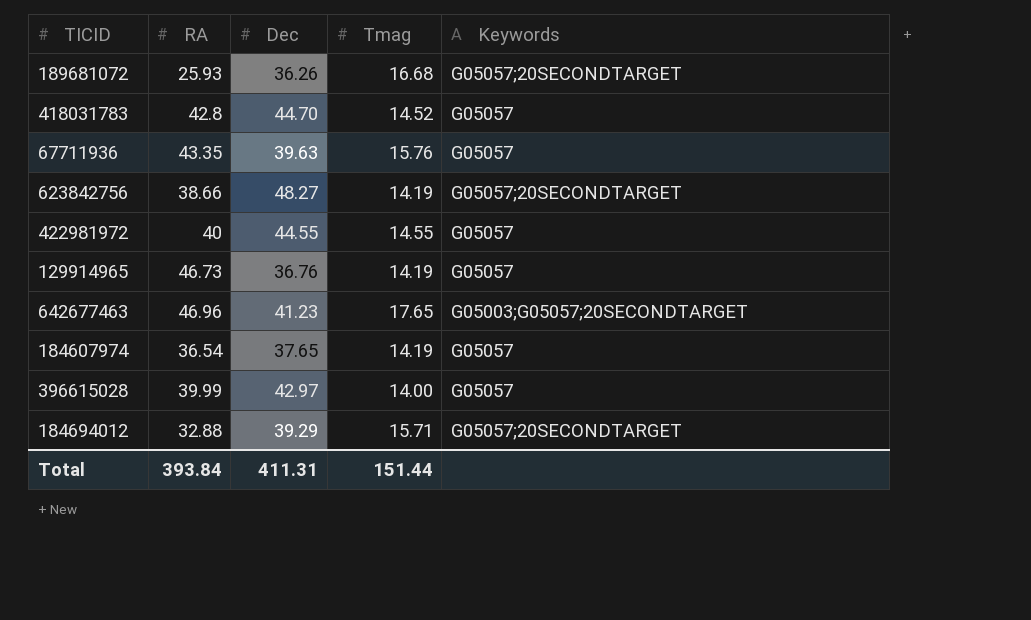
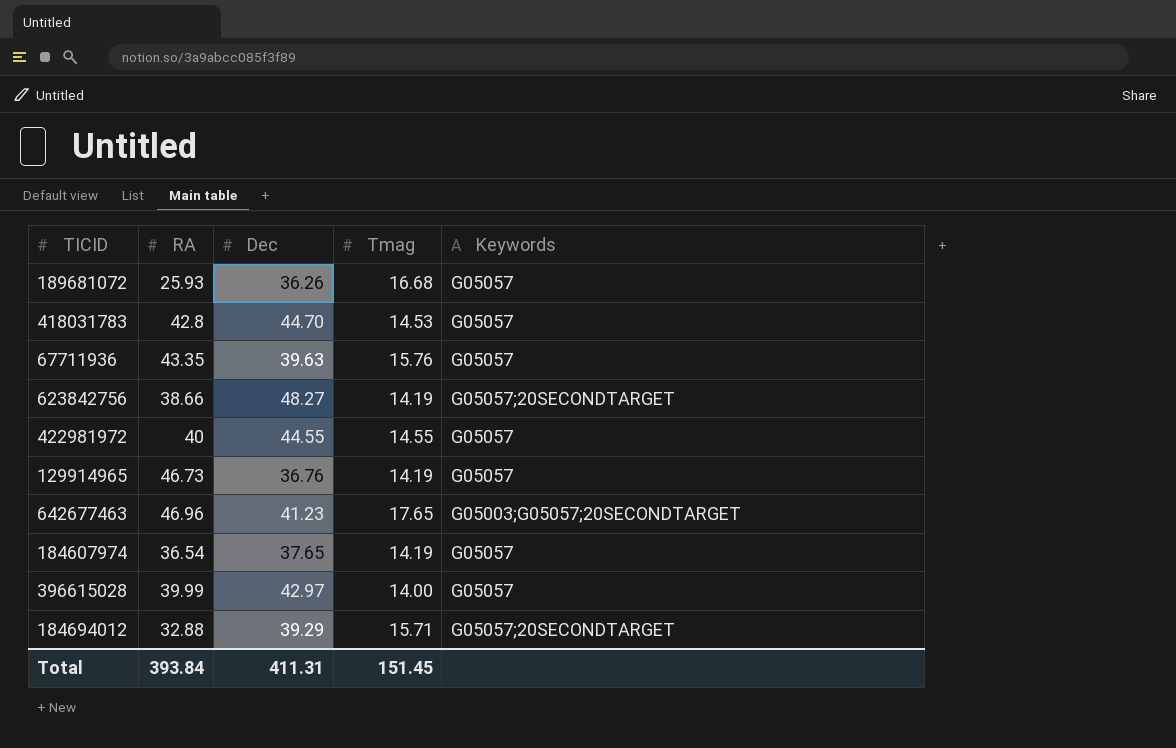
189681072 | Keywords: G05057;20SECONDTARGET -> G05057
418031783 | Tmag: 14.52 -> 14.53
Total | Tmag: 151.44 -> 151.45

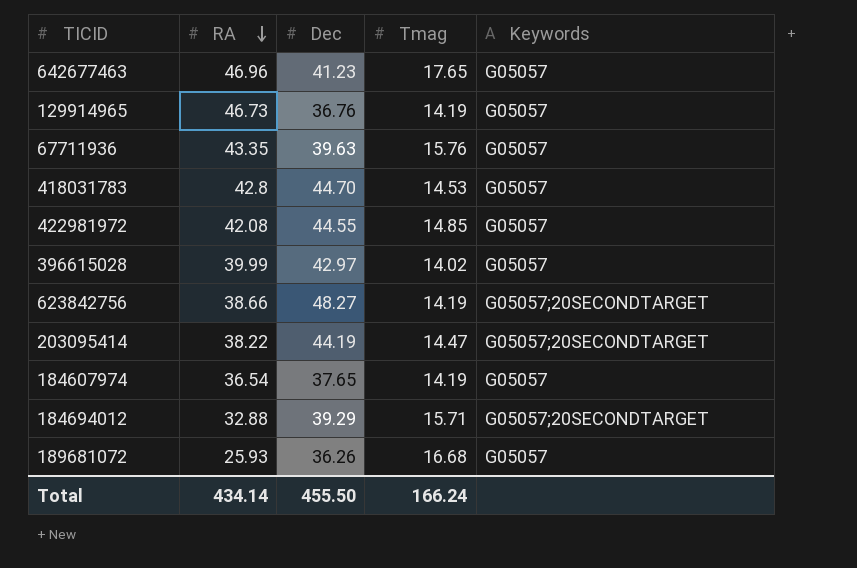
row order: none -> RA descending
642677463 | Keywords: G05003;G05057;20SECONDTARGET -> G05057
422981972 | RA: 40 -> 42.08
422981972 | Tmag: 14.55 -> 14.85
396615028 | Tmag: 14.00 -> 14.02
row 203095414: none -> 38.22 | 44.19 | 14.47 | G05057;20SECONDTARGET
Total | RA: 393.84 -> 434.14
Total | Dec: 411.31 -> 455.50
Total | Tmag: 151.45 -> 166.24

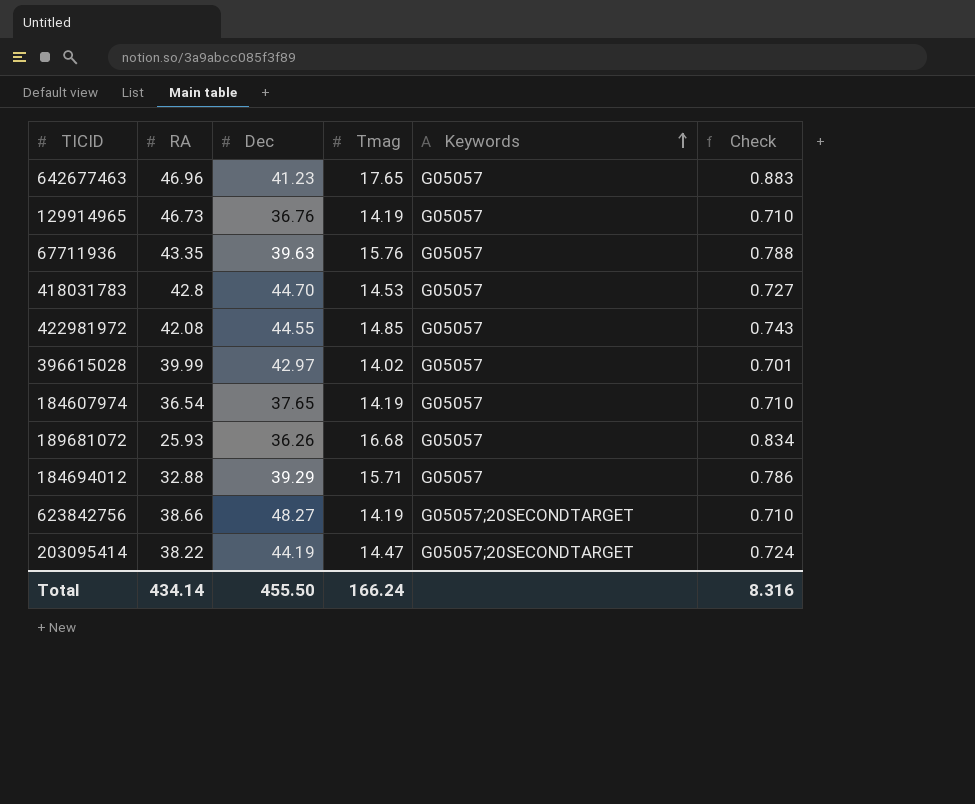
row order: RA descending -> Keywords ascending
column Check | formula: none -> [Tmag] * 0.05
184694012 | Keywords: G05057;20SECONDTARGET -> G05057

